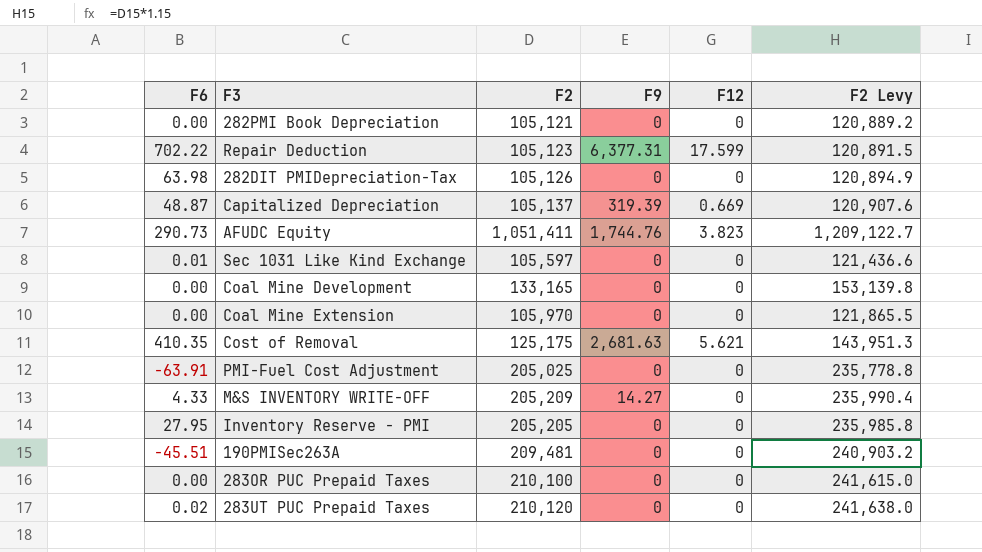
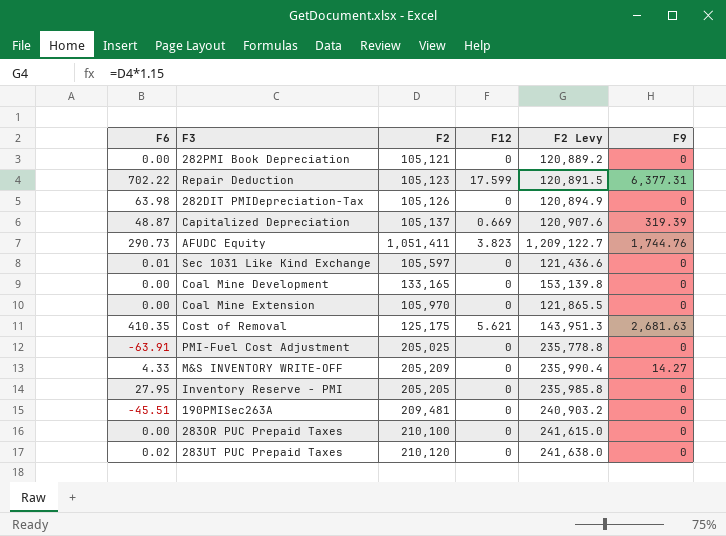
column F9 | position: 4 -> 6

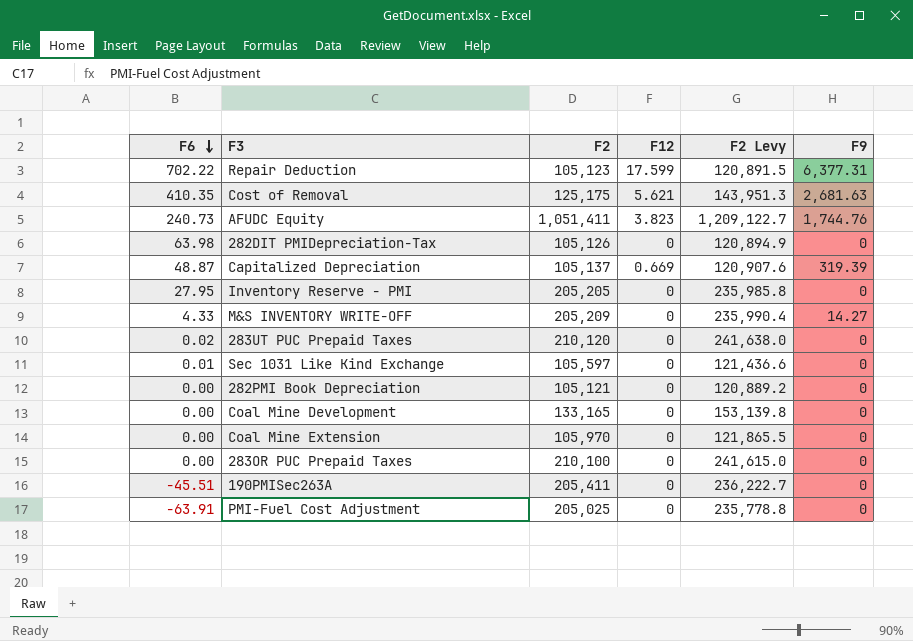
row order: none -> F6 descending
AFUDC Equity | F6: 290.73 -> 240.73
190PMISec263A | F2: 209,481 -> 205,411
190PMISec263A | F2 Levy: 240,903.2 -> 236,222.7

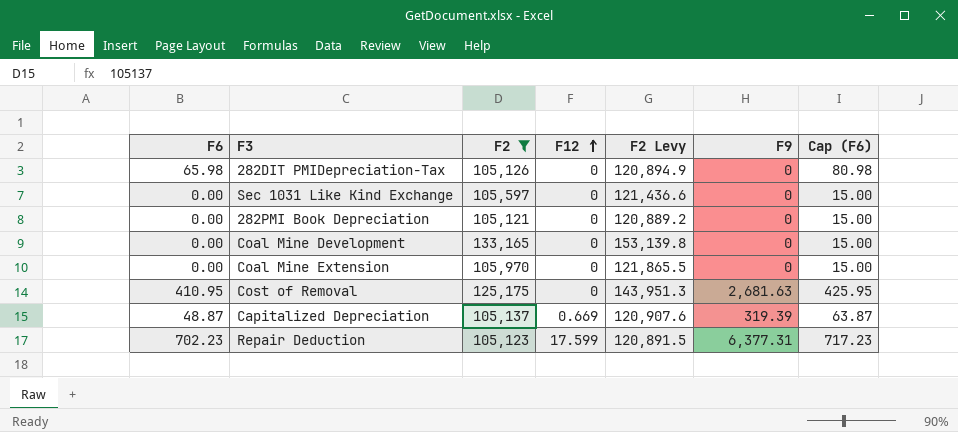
filter: none -> F2 <= 133,165
row order: F6 descending -> F12 ascending
column Cap (F6) | formula: none -> [F6] + 15
282DIT PMIDepreciation-Tax | F6: 63.98 -> 65.98
Sec 1031 Like Kind Exchange | F6: 0.01 -> 0.00
Cost of Removal | F6: 410.35 -> 410.95
Cost of Removal | F12: 5.621 -> 0
Repair Deduction | F6: 702.22 -> 702.23

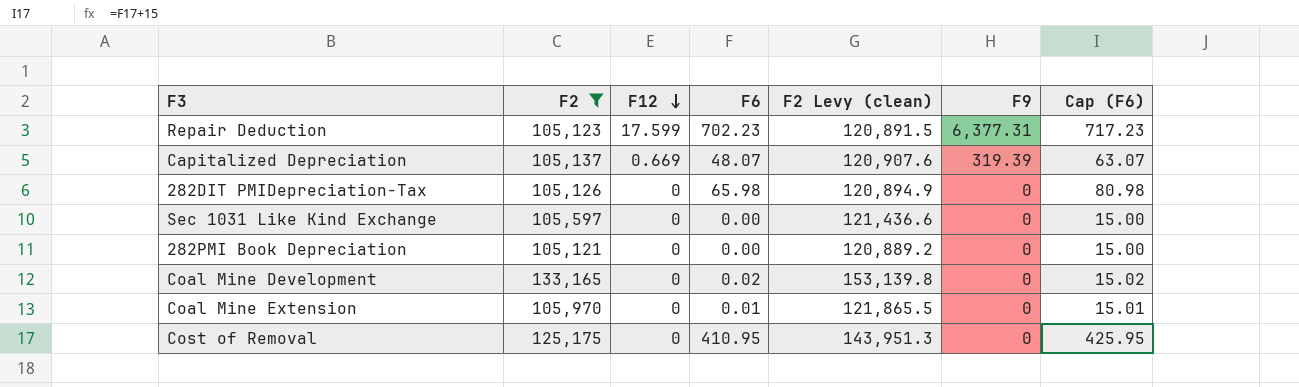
row order: F12 ascending -> F12 descending
column F6 | position: 1 -> 4
column name: F2 Levy -> F2 Levy (clean)
Capitalized Depreciation | F6: 48.87 -> 48.07
Capitalized Depreciation | Cap (F6): 63.87 -> 63.07
Coal Mine Development | F6: 0.00 -> 0.02
Coal Mine Development | Cap (F6): 15.00 -> 15.02
Coal Mine Extension | F6: 0.00 -> 0.01
Coal Mine Extension | Cap (F6): 15.00 -> 15.01
Cost of Removal | F9: 2,681.63 -> 0

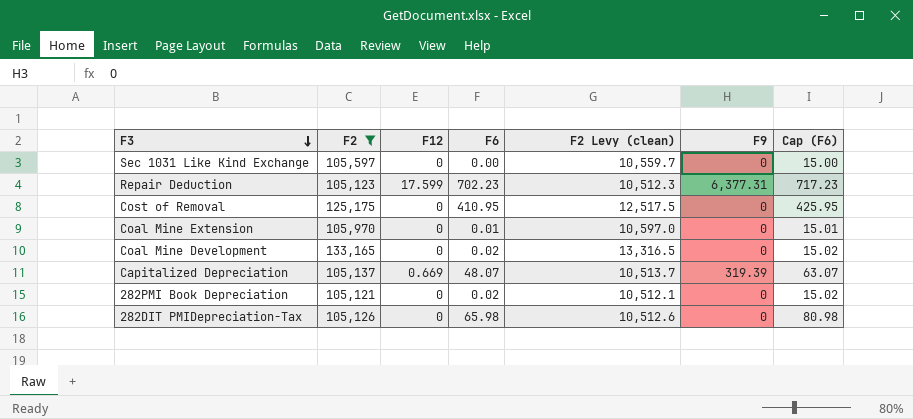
row order: F12 descending -> F3 descending
column F2 Levy (clean) | formula: [F2] * 1.15 -> [F2] * 0.1
282PMI Book Depreciation | F6: 0.00 -> 0.02
282PMI Book Depreciation | Cap (F6): 15.00 -> 15.02

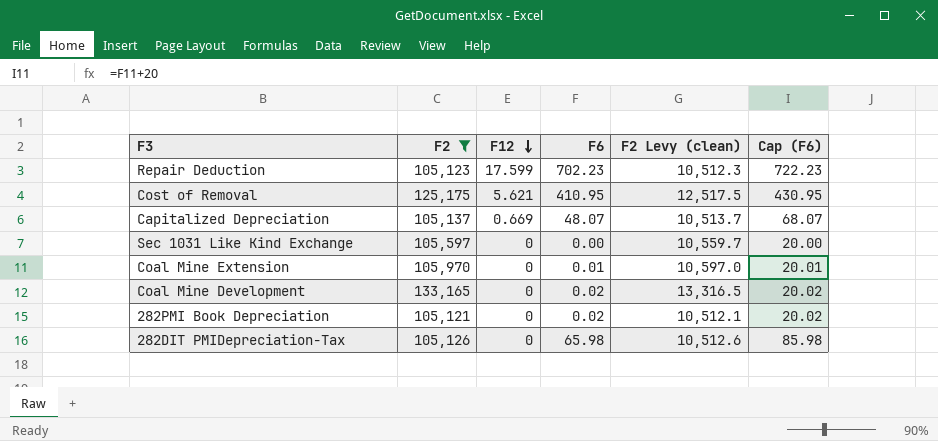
row order: F3 descending -> F12 descending
column F9 | position: 6 -> none
column Cap (F6) | formula: [F6] + 15 -> [F6] + 20
Cost of Removal | F12: 0 -> 5.621

